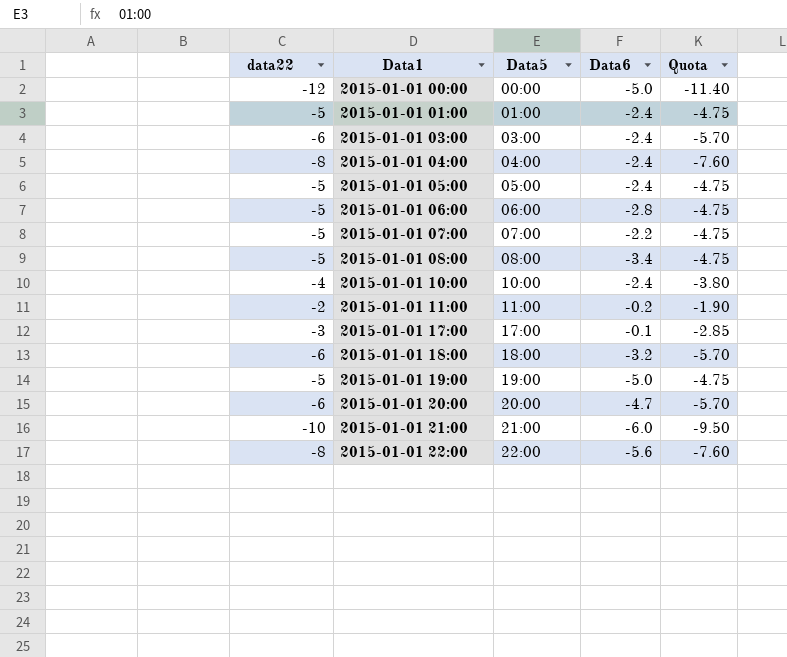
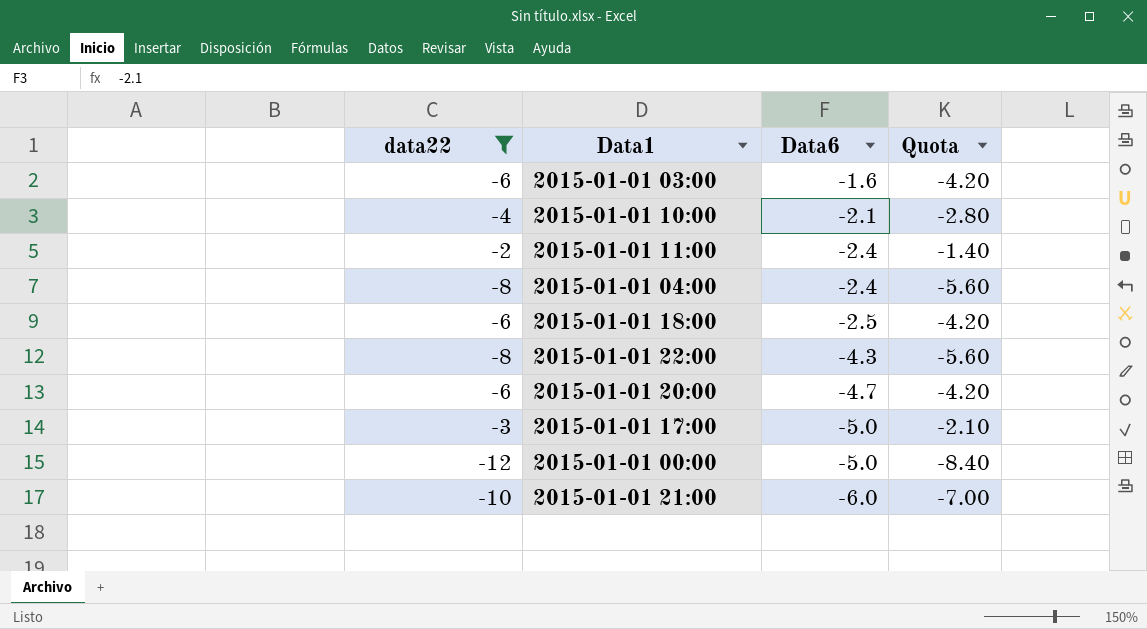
filter: none -> data22 != -5
row order: Data1 ascending -> Data6 descending
column Data5 | position: 3 -> none
column Quota | formula: [data22] * 0.95 -> [data22] * 0.7
2015-01-01 03:00 | Data6: -2.4 -> -1.6
2015-01-01 10:00 | Data6: -2.4 -> -2.1
2015-01-01 11:00 | Data6: -0.2 -> -2.4
2015-01-01 18:00 | Data6: -3.2 -> -2.5
2015-01-01 22:00 | Data6: -5.6 -> -4.3
2015-01-01 17:00 | Data6: -0.1 -> -5.0

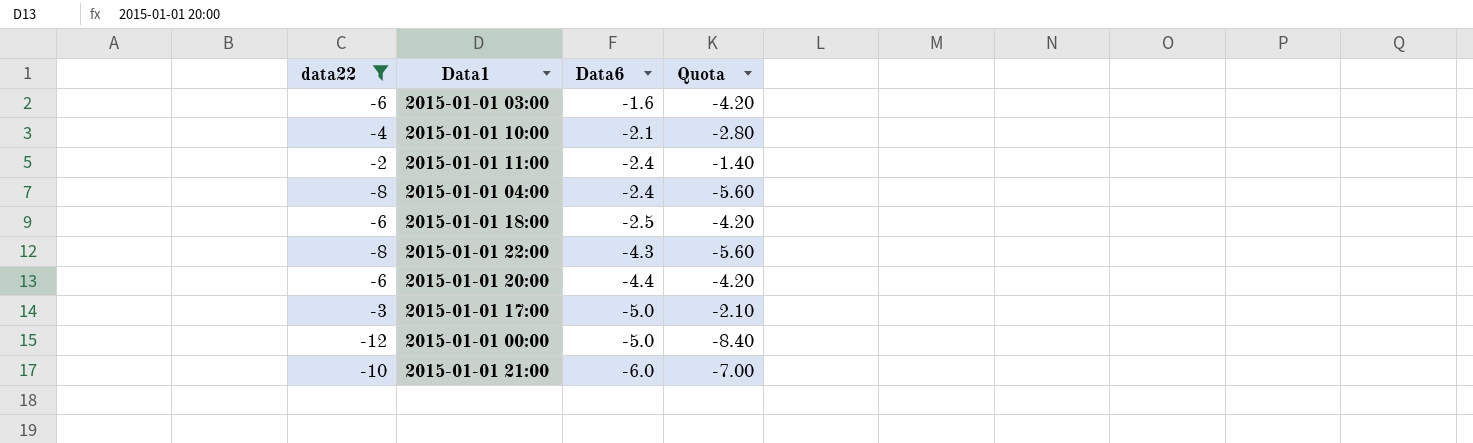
2015-01-01 20:00 | Data6: -4.7 -> -4.4

